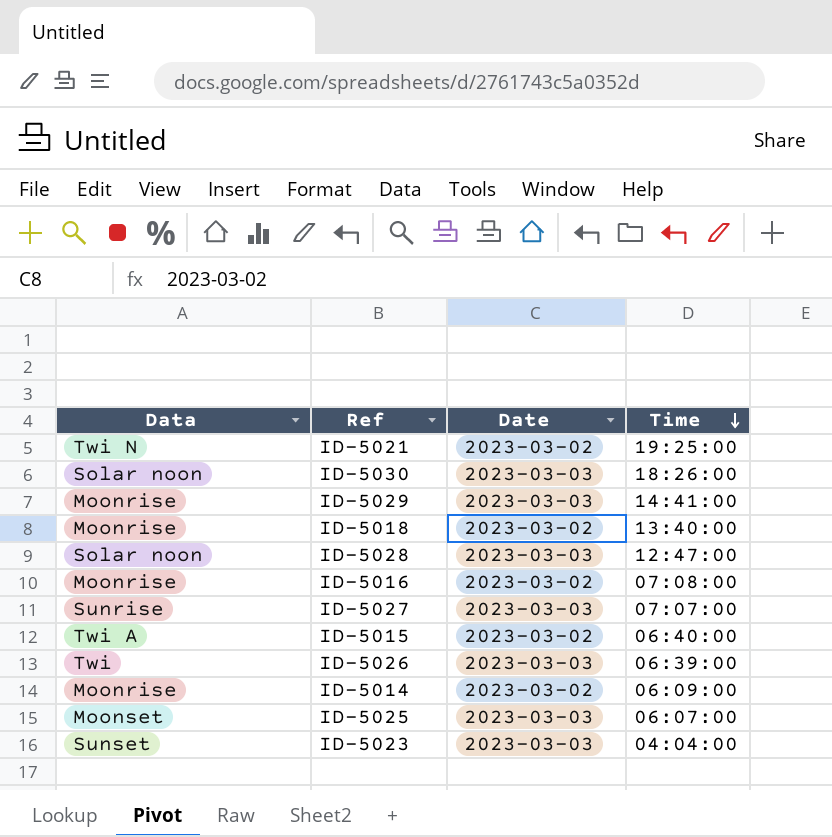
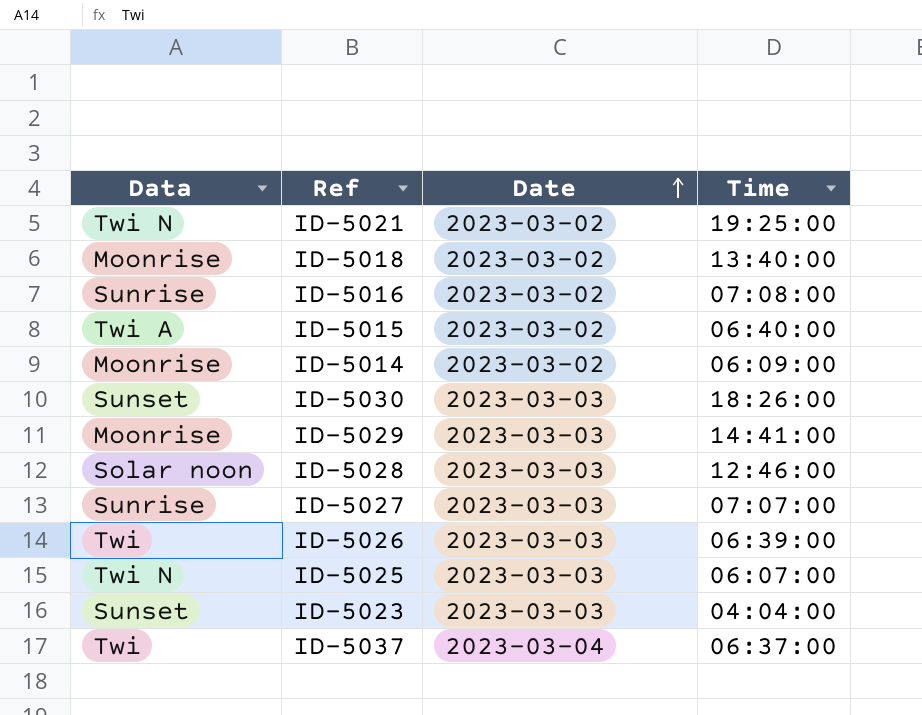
row order: Time descending -> Date ascending
ID-5016 | Data: Moonrise -> Sunrise
ID-5030 | Data: Solar noon -> Sunset
ID-5028 | Time: 12:47:00 -> 12:46:00
ID-5025 | Data: Moonset -> Twi N
row ID-5037: none -> Twi | 2023-03-04 | 06:37:00

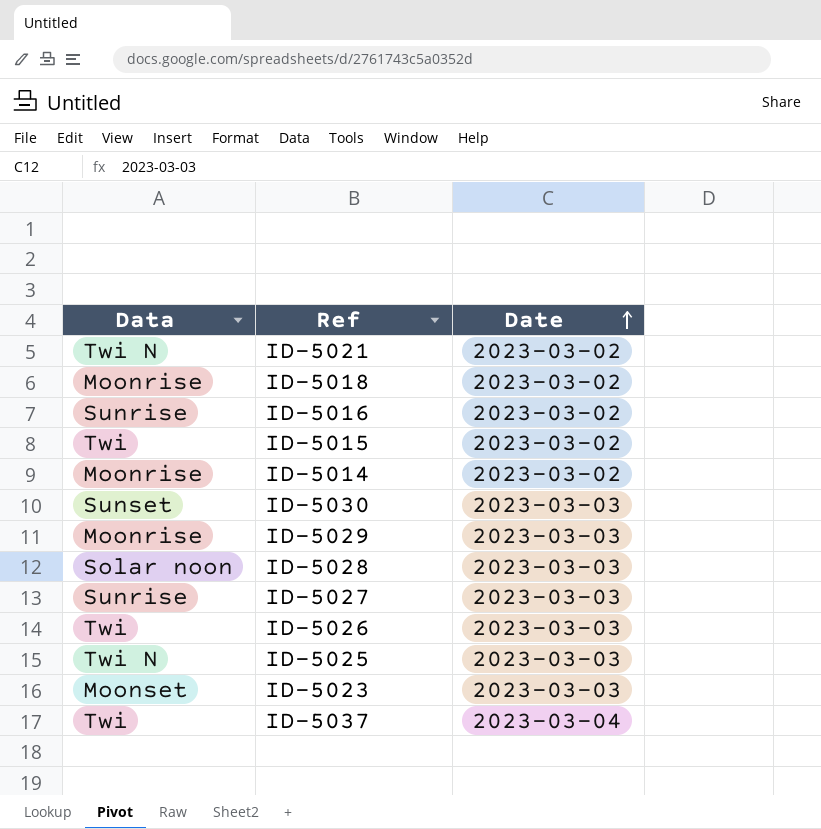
column Time | position: 4 -> none
ID-5015 | Data: Twi A -> Twi
ID-5023 | Data: Sunset -> Moonset

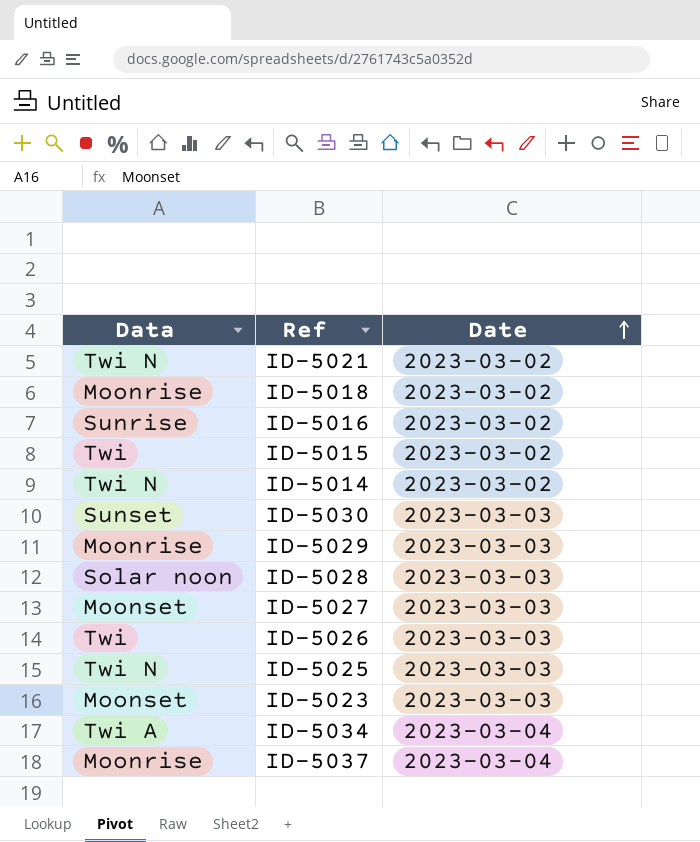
ID-5014 | Data: Moonrise -> Twi N
ID-5027 | Data: Sunrise -> Moonset
row ID-5034: none -> Twi A | 2023-03-04
ID-5037 | Data: Twi -> Moonrise

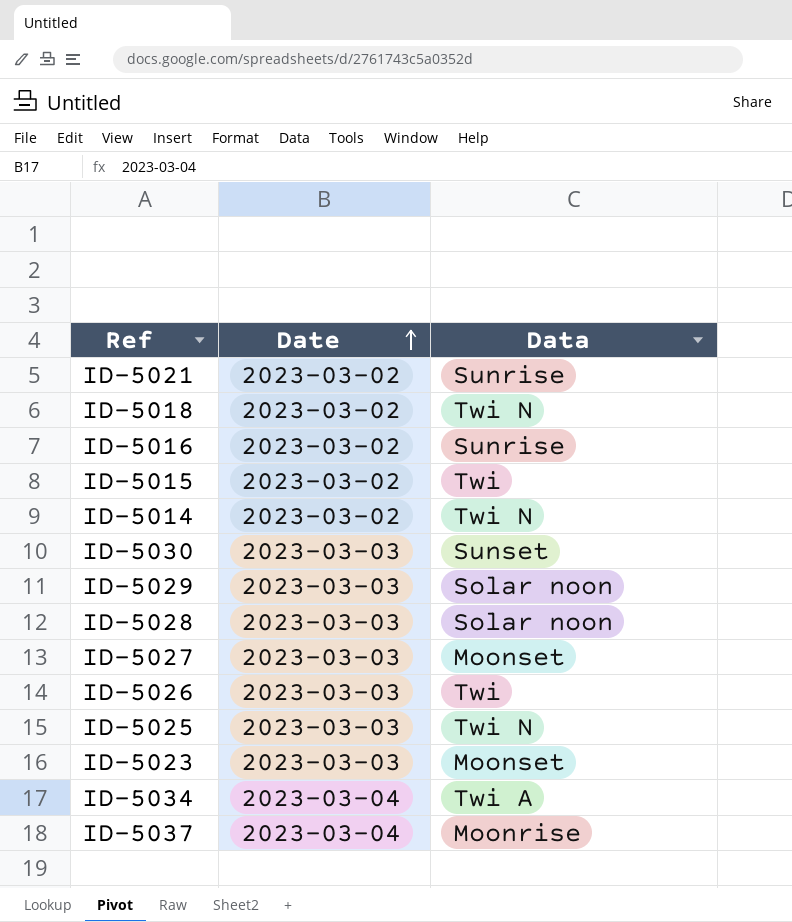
column Data | position: 1 -> 3
ID-5021 | Data: Twi N -> Sunrise
ID-5018 | Data: Moonrise -> Twi N
ID-5029 | Data: Moonrise -> Solar noon

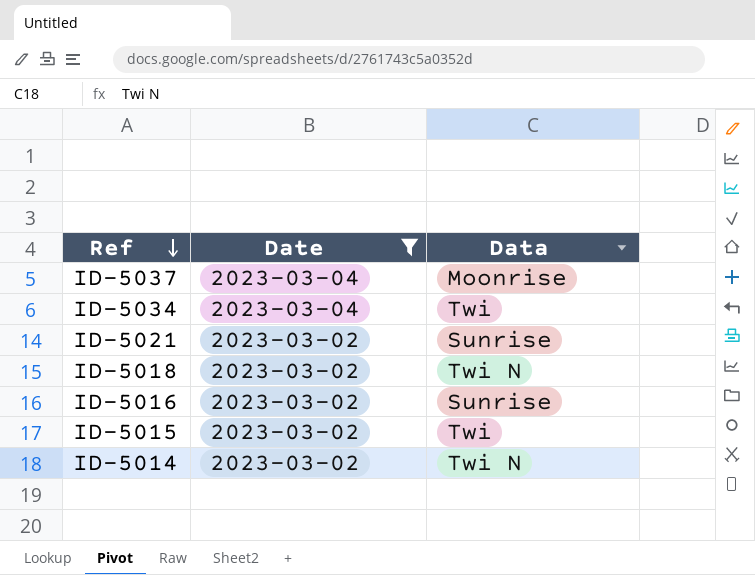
filter: none -> Date != 2023-03-03
row order: Date ascending -> Ref descending
ID-5034 | Data: Twi A -> Twi

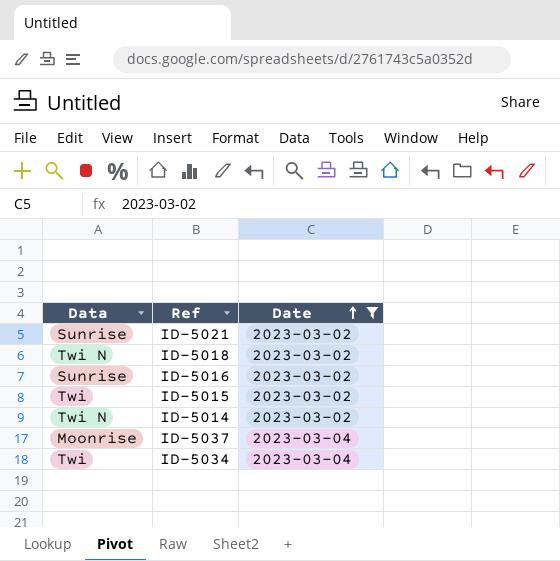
row order: Ref descending -> Date ascending
column Data | position: 3 -> 1

